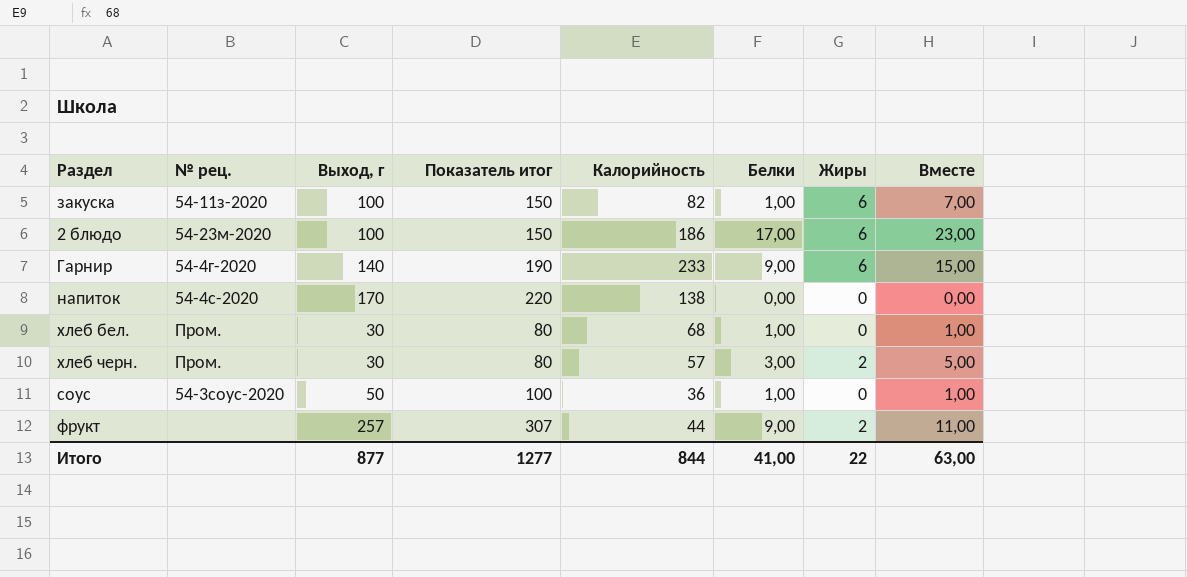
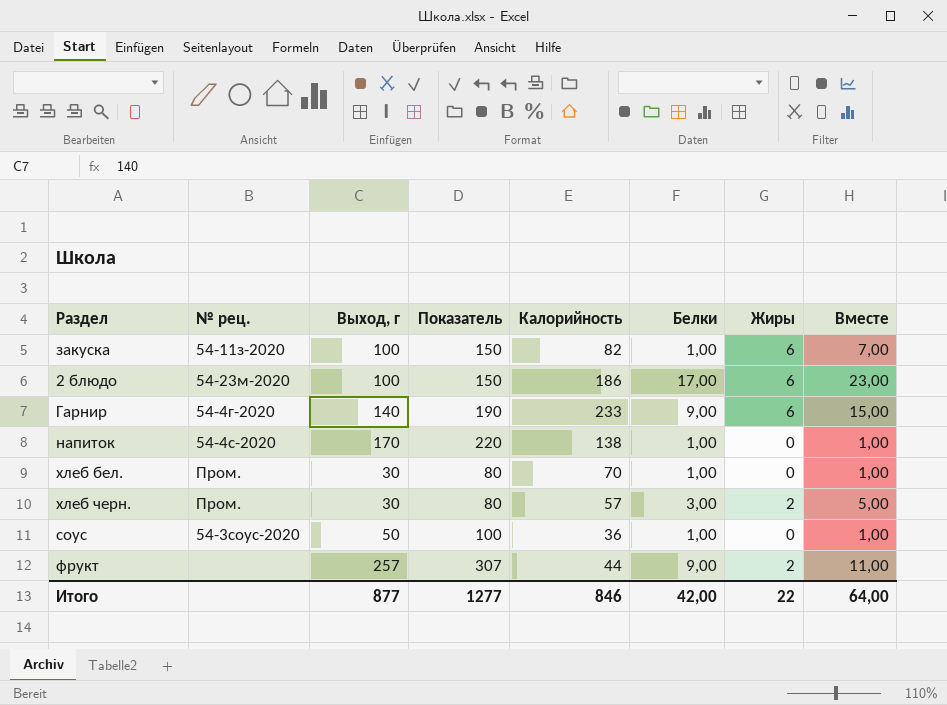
column name: Показатель итог -> Показатель
напиток | Белки: 0,00 -> 1,00
напиток | Вместе: 0,00 -> 1,00
хлеб бел. | Калорийность: 68 -> 70
Итого | Калорийность: 844 -> 846
Итого | Белки: 41,00 -> 42,00
Итого | Вместе: 63,00 -> 64,00

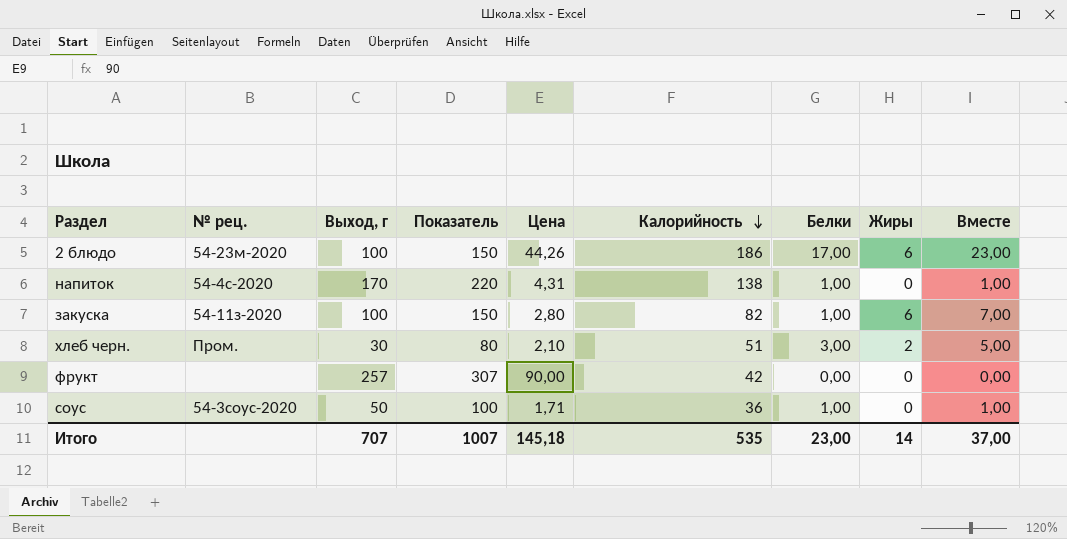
row order: none -> Калорийность descending
column Цена | position: none -> 5
row Гарнир: 54-4г-2020 | 140 | 190 | 233 | 9,00 | 6 | 15,00 -> none
row хлеб бел.: Пром. | 30 | 80 | 70 | 1,00 | 0 | 1,00 -> none
хлеб черн. | Калорийность: 57 -> 51
фрукт | Калорийность: 44 -> 42
фрукт | Белки: 9,00 -> 0,00
фрукт | Жиры: 2 -> 0
фрукт | Вместе: 11,00 -> 0,00
Итого | Выход, г: 877 -> 707
Итого | Показатель: 1277 -> 1007
Итого | Калорийность: 846 -> 535
Итого | Белки: 42,00 -> 23,00
Итого | Жиры: 22 -> 14
Итого | Вместе: 64,00 -> 37,00

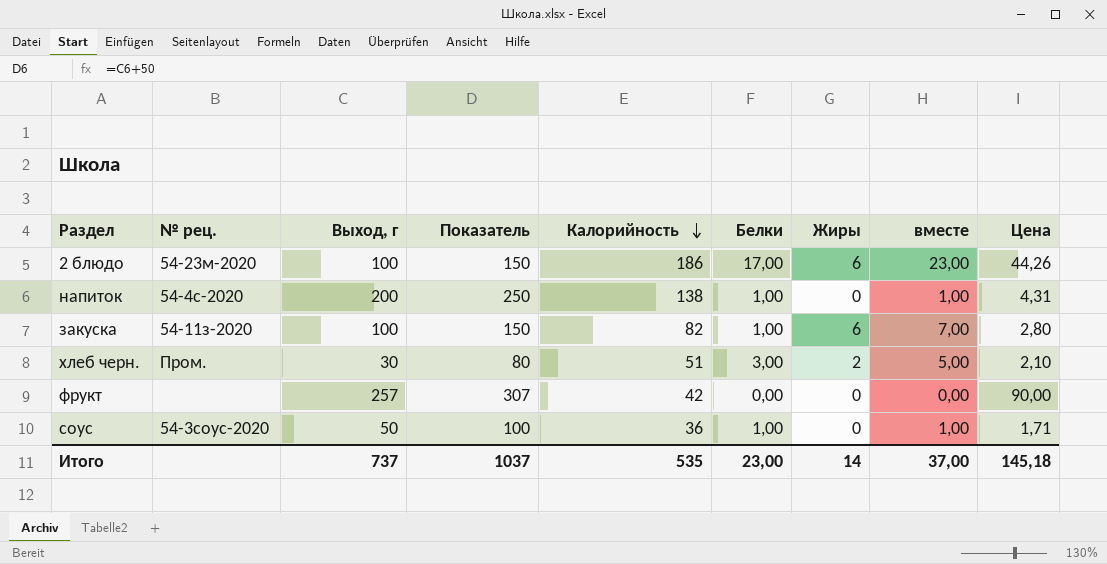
column name: Вместе -> вместе
column Цена | position: 5 -> 9
напиток | Выход, г: 170 -> 200
напиток | Показатель: 220 -> 250
Итого | Выход, г: 707 -> 737
Итого | Показатель: 1007 -> 1037

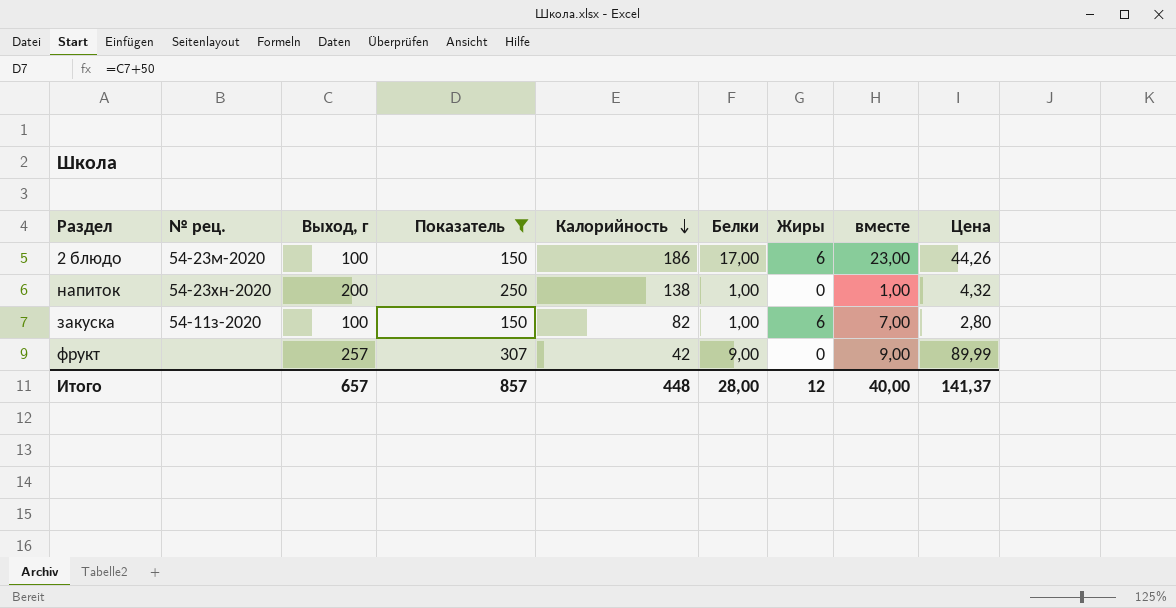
filter: none -> Показатель >= 150
напиток | № рец.: 54-4с-2020 -> 54-23хн-2020
напиток | Цена: 4,31 -> 4,32
фрукт | Белки: 0,00 -> 9,00
фрукт | вместе: 0,00 -> 9,00
фрукт | Цена: 90,00 -> 89,99
Итого | Выход, г: 737 -> 657
Итого | Показатель: 1037 -> 857
Итого | Калорийность: 535 -> 448
Итого | Белки: 23,00 -> 28,00
Итого | Жиры: 14 -> 12
Итого | вместе: 37,00 -> 40,00
Итого | Цена: 145,18 -> 141,37

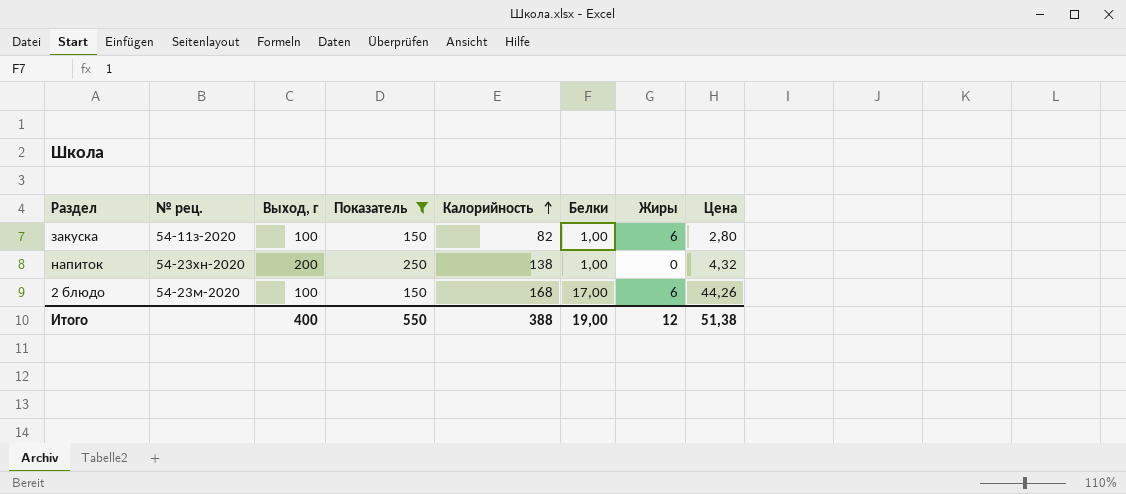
row order: Калорийность descending -> Калорийность ascending
column вместе | formula: [Белки] + [Жиры] -> none
row фрукт: none | 257 | 307 | 42 | 9,00 | 0 | 9,00 | 89,99 -> none
2 блюдо | Калорийность: 186 -> 168
Итого | Выход, г: 657 -> 400
Итого | Показатель: 857 -> 550
Итого | Калорийность: 448 -> 388
Итого | Белки: 28,00 -> 19,00
Итого | Цена: 141,37 -> 51,38

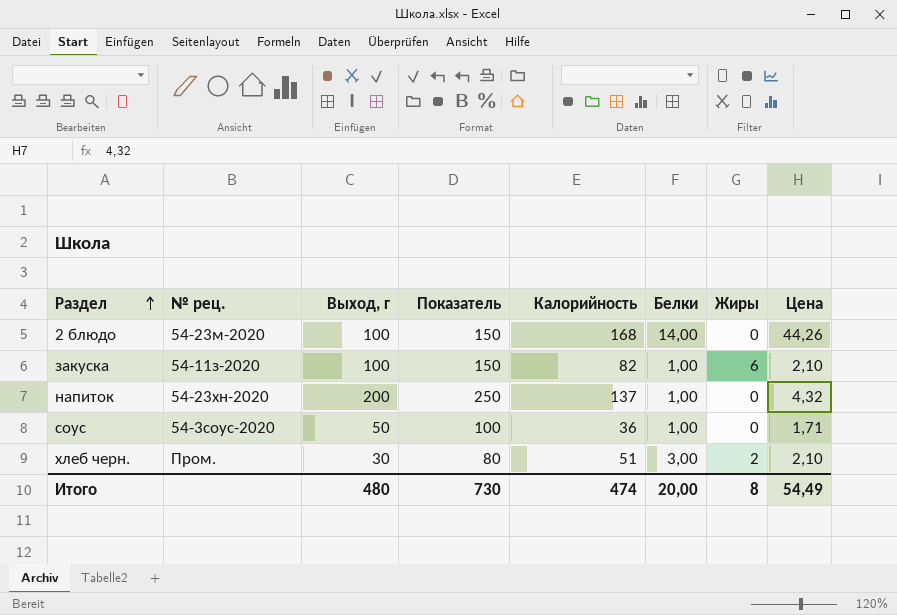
filter: Показатель >= 150 -> none
row order: Калорийность ascending -> Раздел ascending
2 блюдо | Белки: 17,00 -> 14,00
2 блюдо | Жиры: 6 -> 0
закуска | Цена: 2,80 -> 2,10
напиток | Калорийность: 138 -> 137
Итого | Выход, г: 400 -> 480
Итого | Показатель: 550 -> 730
Итого | Калорийность: 388 -> 474
Итого | Белки: 19,00 -> 20,00
Итого | Жиры: 12 -> 8
Итого | Цена: 51,38 -> 54,49

